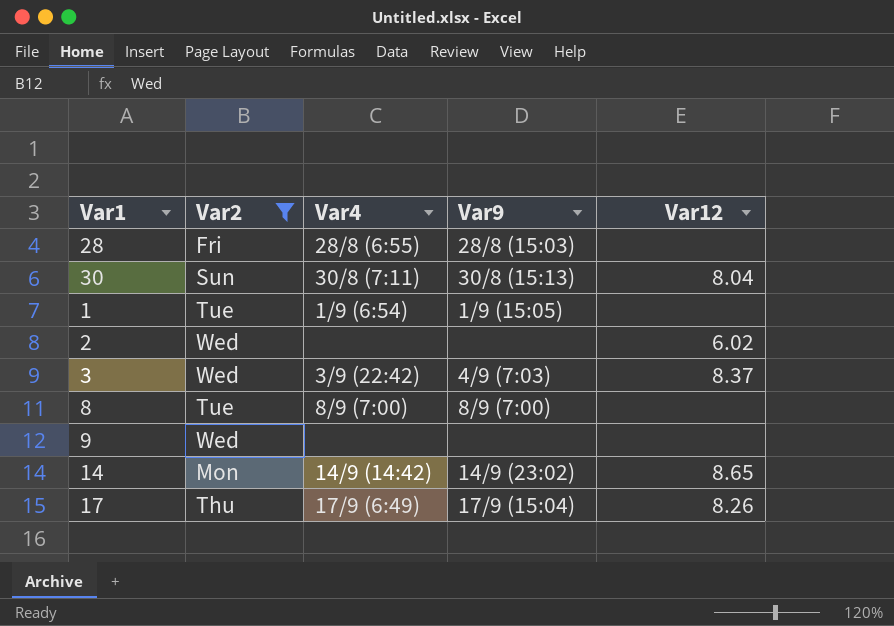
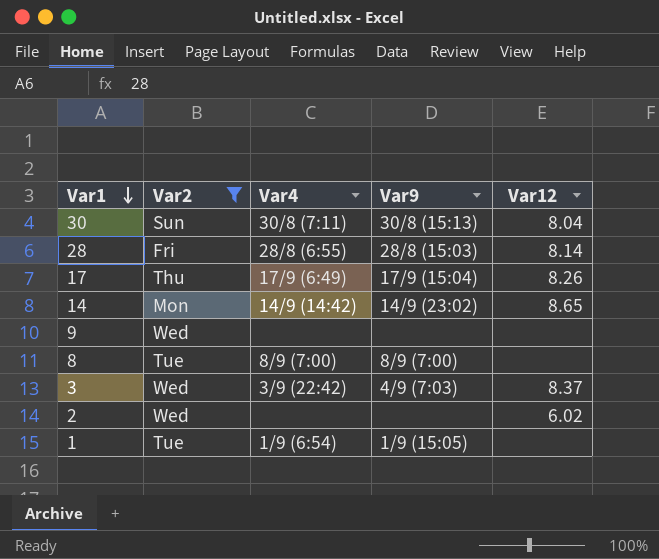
row order: none -> Var1 descending
28 | Var12: none -> 8.14

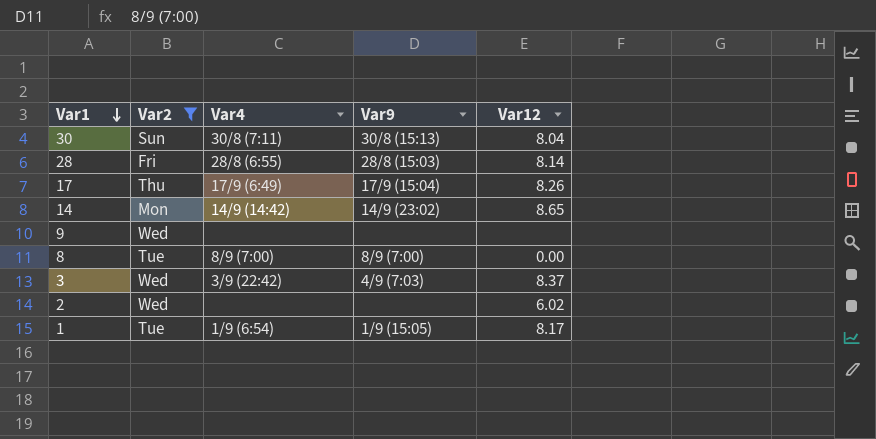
8 | Var12: none -> 0.00
1 | Var12: none -> 8.17

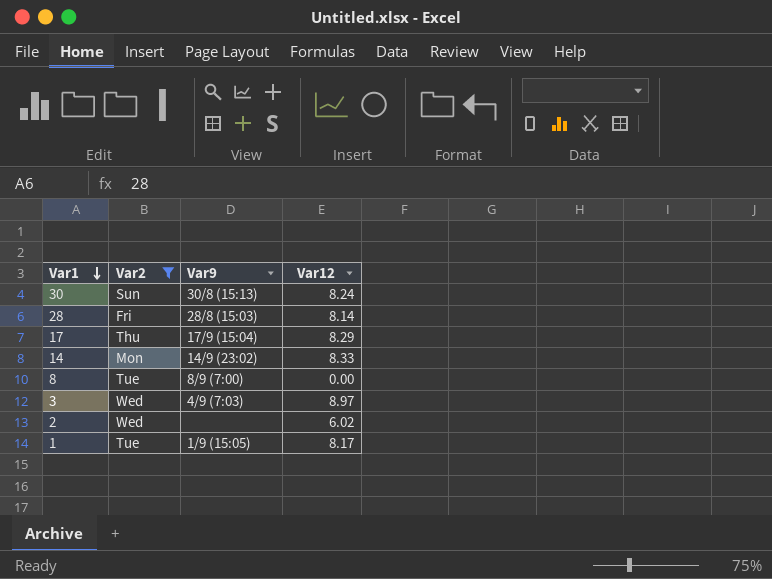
column Var4 | position: 3 -> none
row 9: Wed | none | none | none -> none
30 | Var12: 8.04 -> 8.24
17 | Var12: 8.26 -> 8.29
14 | Var12: 8.65 -> 8.33
3 | Var12: 8.37 -> 8.97

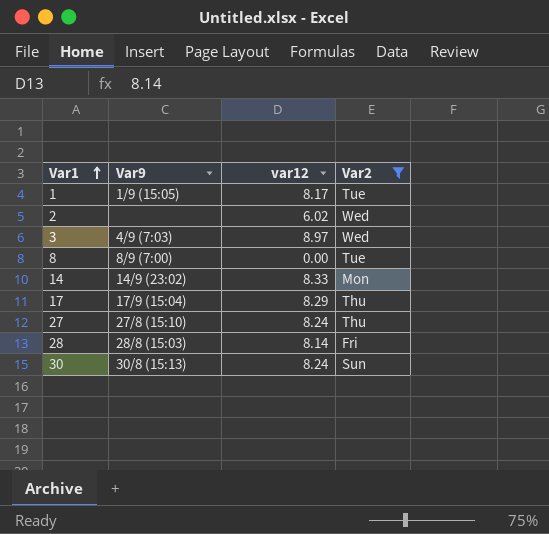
row order: Var1 descending -> Var1 ascending
column name: Var12 -> var12
column Var2 | position: 2 -> 4
row 27: none -> 27/8 (15:10) | 8.24 | Thu

